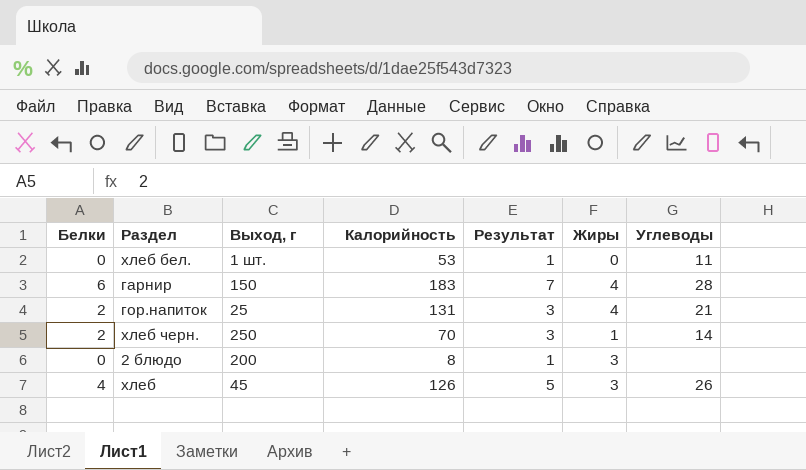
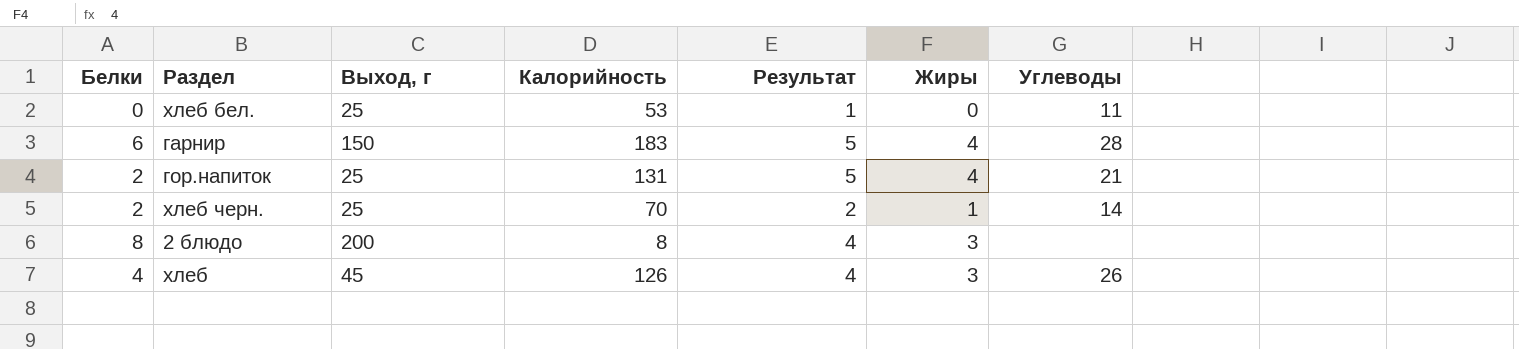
column Результат | formula: [Белки] + 1 -> [Жиры] + 1
хлеб бел. | Выход, г: 1 шт. -> 25
хлеб черн. | Выход, г: 250 -> 25
2 блюдо | Белки: 0 -> 8

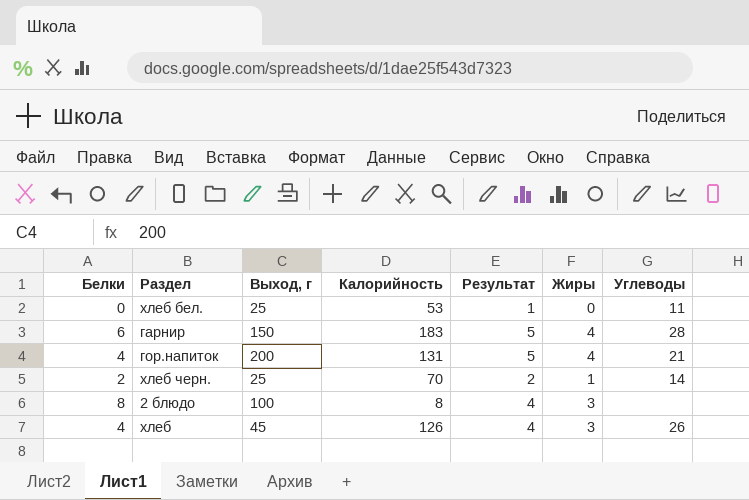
гор.напиток | Белки: 2 -> 4
гор.напиток | Выход, г: 25 -> 200
2 блюдо | Выход, г: 200 -> 100

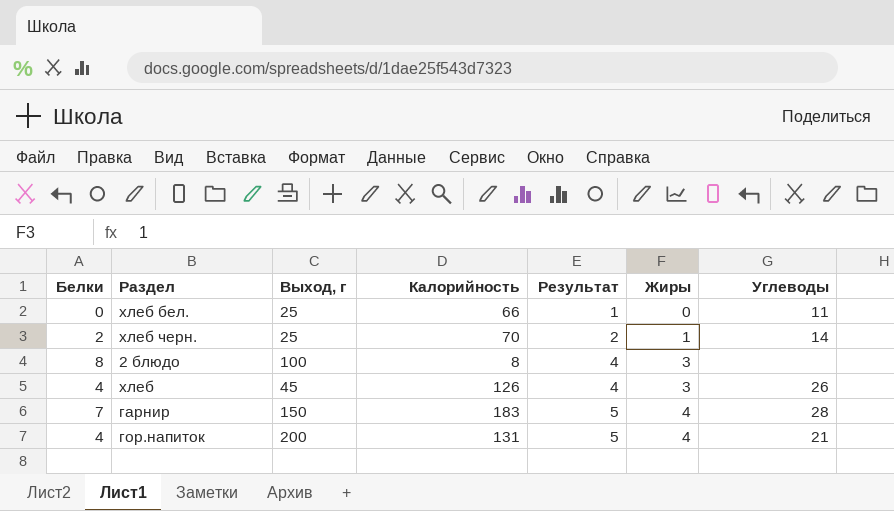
row order: none -> Результат ascending
хлеб бел. | Калорийность: 53 -> 66
гарнир | Белки: 6 -> 7

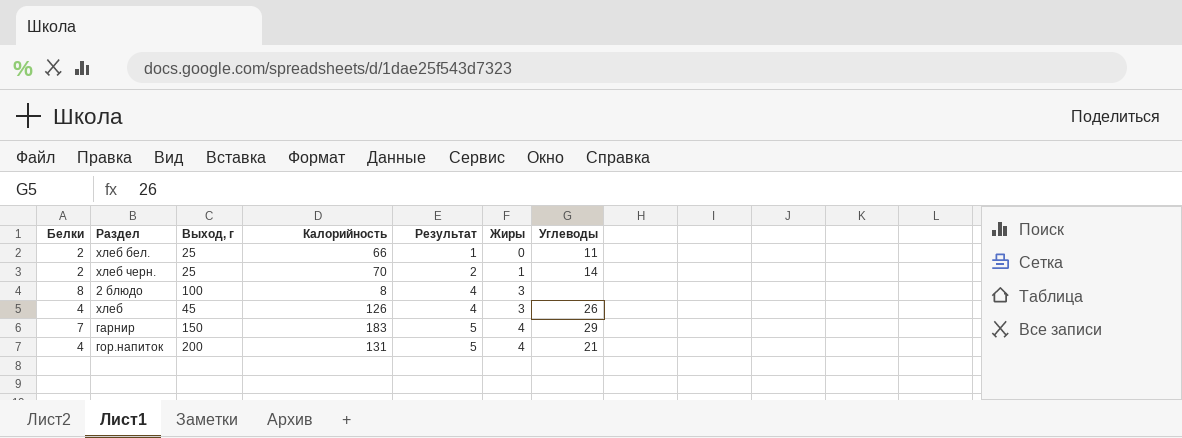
хлеб бел. | Белки: 0 -> 2
гарнир | Углеводы: 28 -> 29

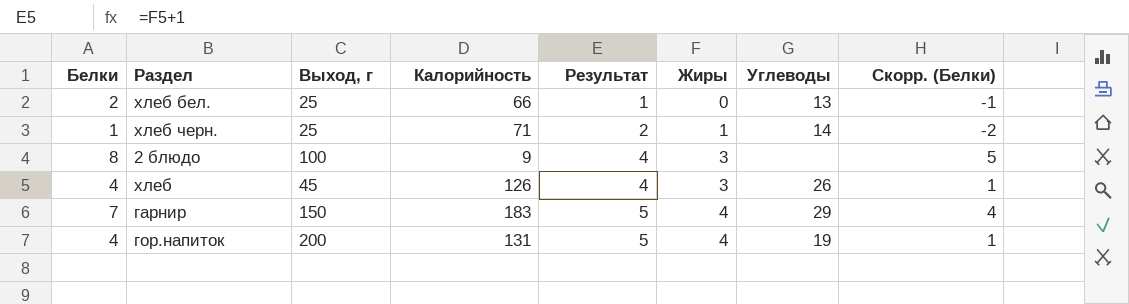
column Скорр. (Белки) | formula: none -> [Белки] - 3
хлеб бел. | Углеводы: 11 -> 13
хлеб черн. | Белки: 2 -> 1
хлеб черн. | Калорийность: 70 -> 71
2 блюдо | Калорийность: 8 -> 9
гор.напиток | Углеводы: 21 -> 19

